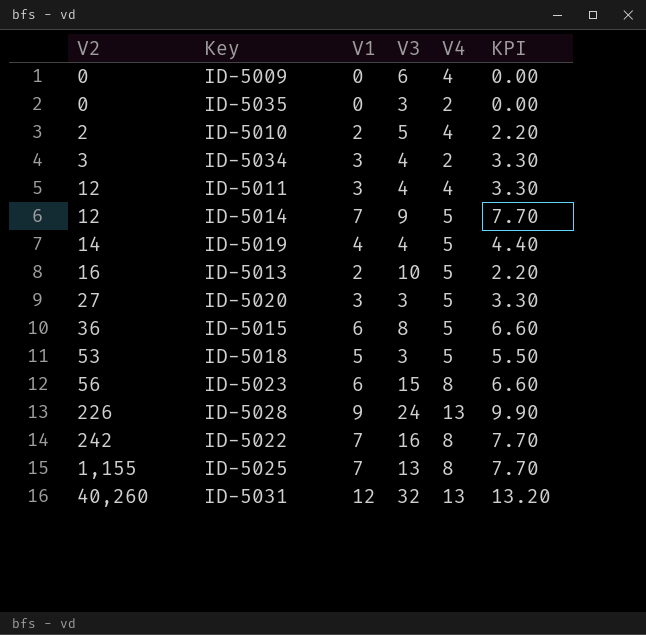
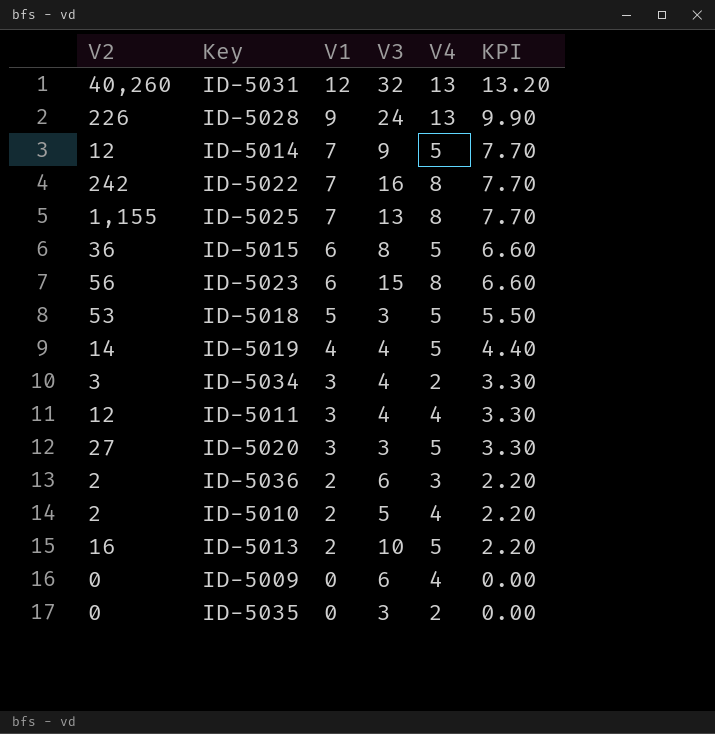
row order: V2 ascending -> V1 descending
row ID-5036: none -> 2 | 2 | 6 | 3 | 2.20

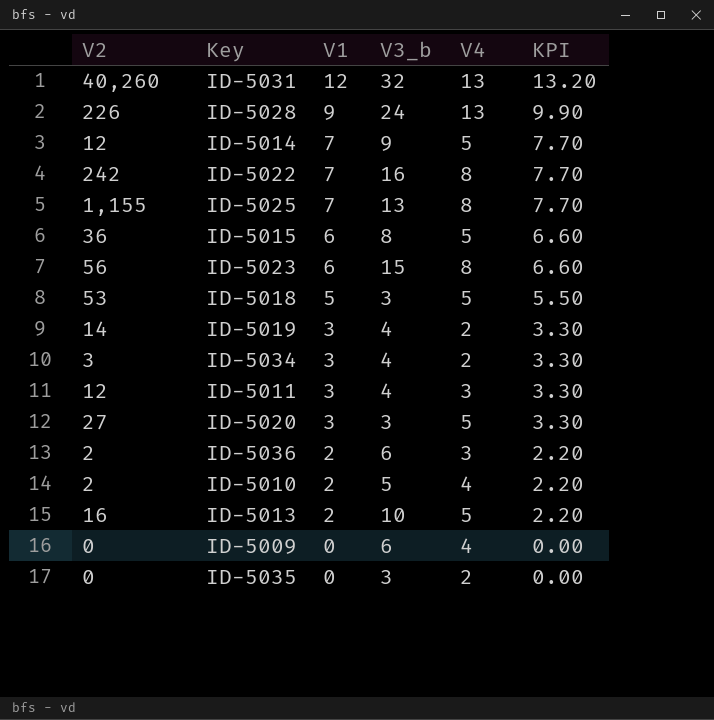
column name: V3 -> V3_b
ID-5019 | V1: 4 -> 3
ID-5019 | V4: 5 -> 2
ID-5019 | KPI: 4.40 -> 3.30
ID-5011 | V4: 4 -> 3

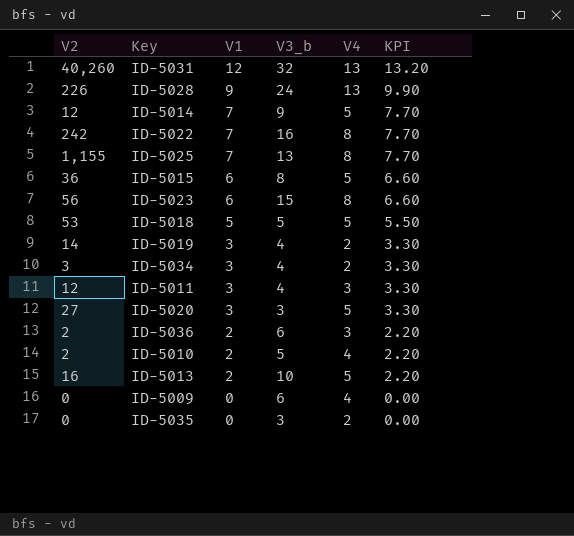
ID-5018 | V3_b: 3 -> 5

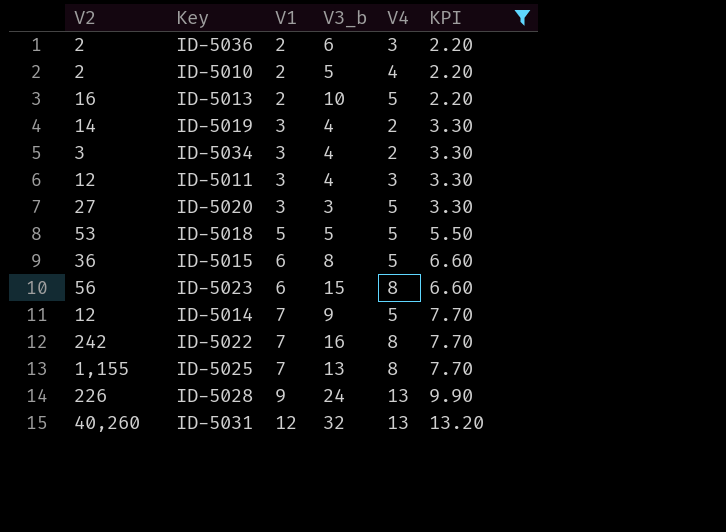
filter: none -> KPI != 0.00
row order: V1 descending -> V1 ascending

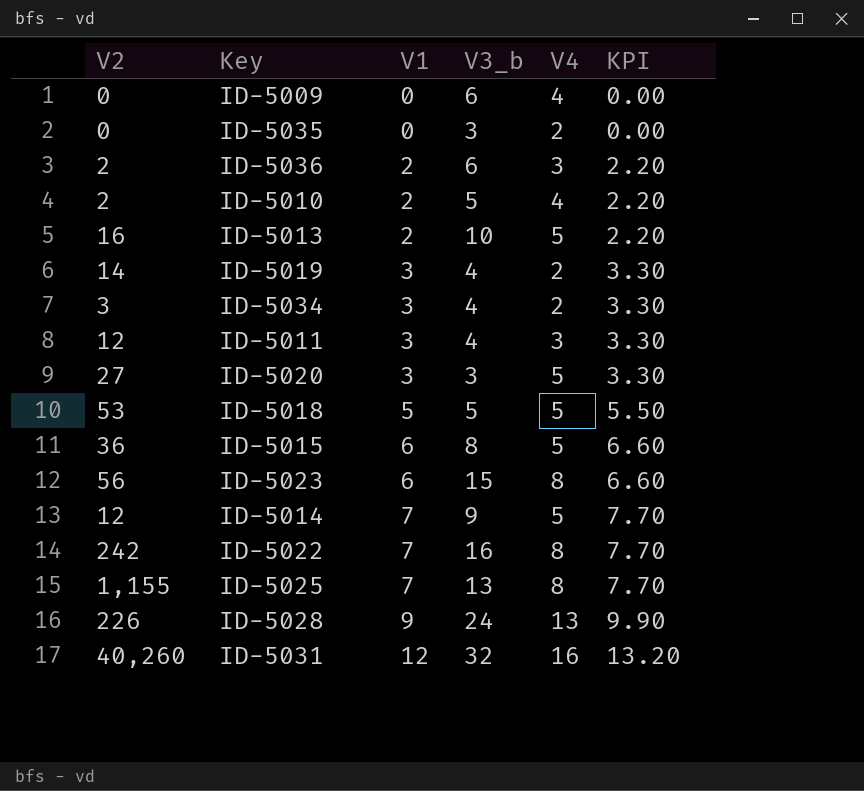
filter: KPI != 0.00 -> none
ID-5031 | V4: 13 -> 16

